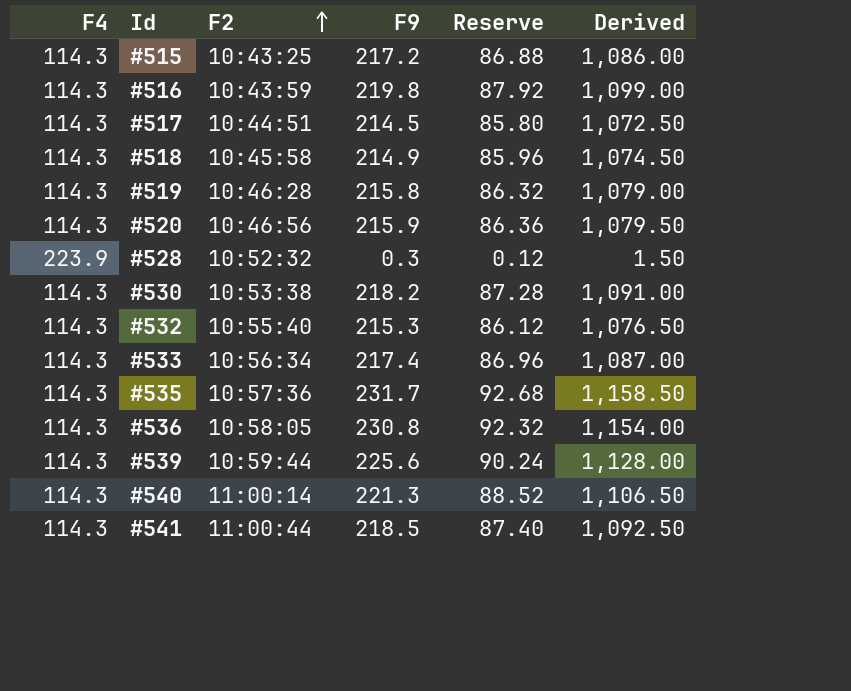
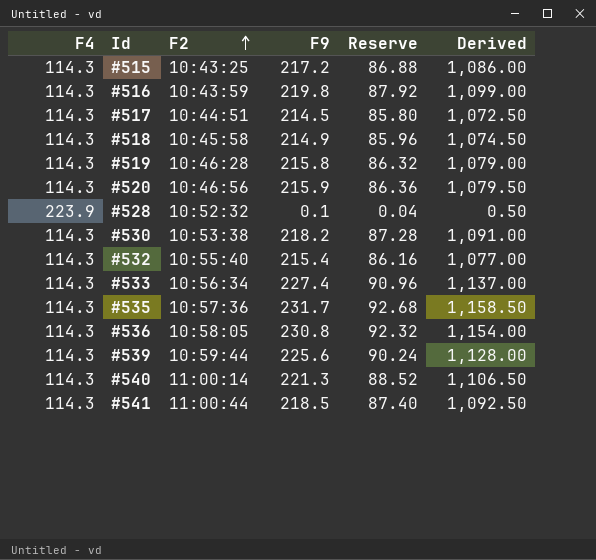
#528 | F9: 0.3 -> 0.1
#528 | Reserve: 0.12 -> 0.04
#528 | Derived: 1.50 -> 0.50
#532 | F9: 215.3 -> 215.4
#532 | Reserve: 86.12 -> 86.16
#532 | Derived: 1,076.50 -> 1,077.00
#533 | F9: 217.4 -> 227.4
#533 | Reserve: 86.96 -> 90.96
#533 | Derived: 1,087.00 -> 1,137.00

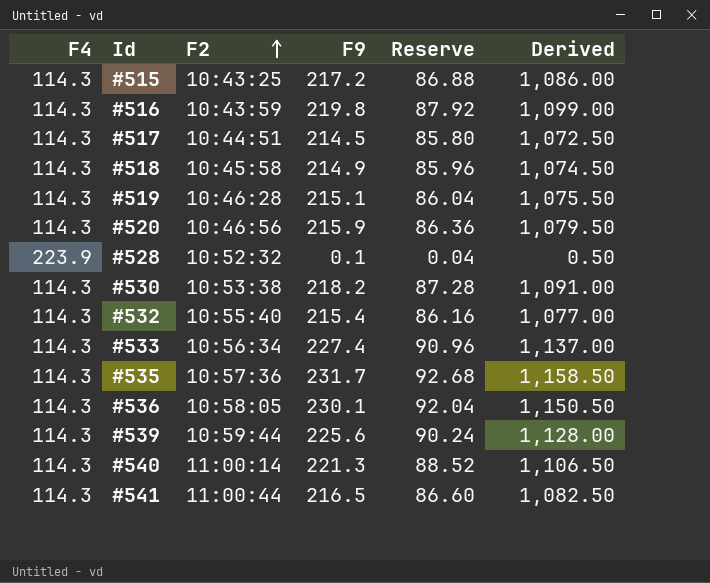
#519 | F9: 215.8 -> 215.1
#519 | Reserve: 86.32 -> 86.04
#519 | Derived: 1,079.00 -> 1,075.50
#536 | F9: 230.8 -> 230.1
#536 | Reserve: 92.32 -> 92.04
#536 | Derived: 1,154.00 -> 1,150.50
#541 | F9: 218.5 -> 216.5
#541 | Reserve: 87.40 -> 86.60
#541 | Derived: 1,092.50 -> 1,082.50

